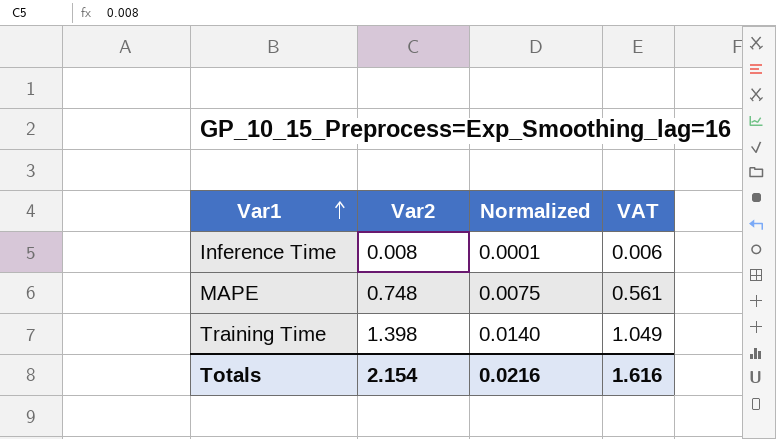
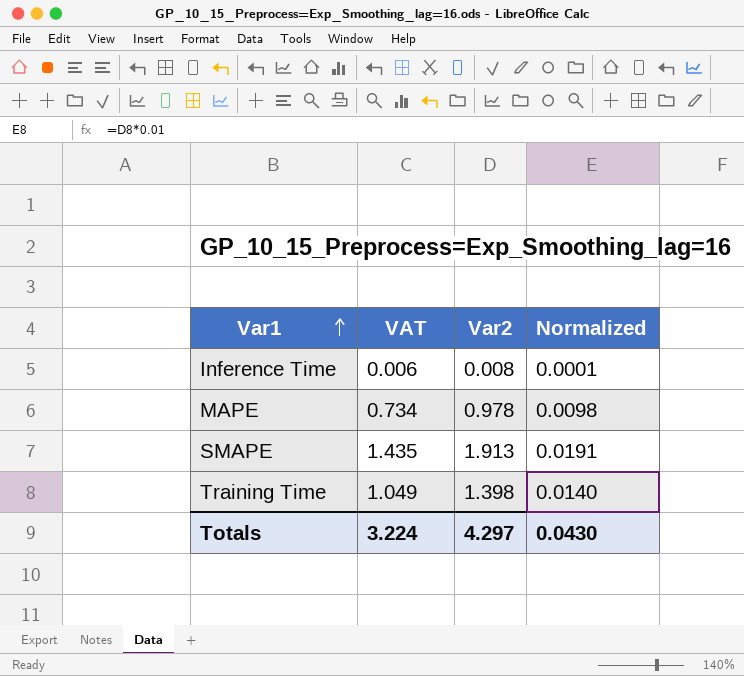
column VAT | position: 4 -> 2
MAPE | VAT: 0.561 -> 0.734
MAPE | Var2: 0.748 -> 0.978
MAPE | Normalized: 0.0075 -> 0.0098
row SMAPE: none -> 1.435 | 1.913 | 0.0191
Totals | VAT: 1.616 -> 3.224
Totals | Var2: 2.154 -> 4.297
Totals | Normalized: 0.0216 -> 0.0430

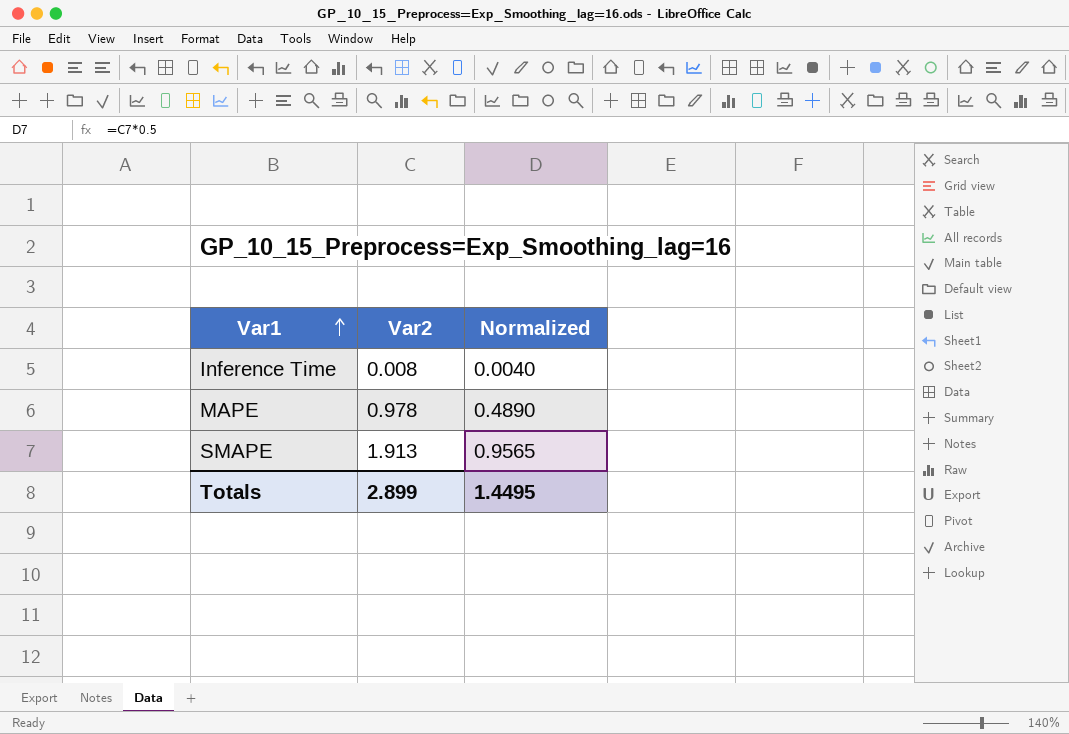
column VAT | formula: [Var2] * 0.75 -> none
column Normalized | formula: [Var2] * 0.01 -> [Var2] * 0.5
row Training Time: 1.049 | 1.398 | 0.0140 -> none
Totals | Var2: 4.297 -> 2.899
Totals | Normalized: 0.0430 -> 1.4495

